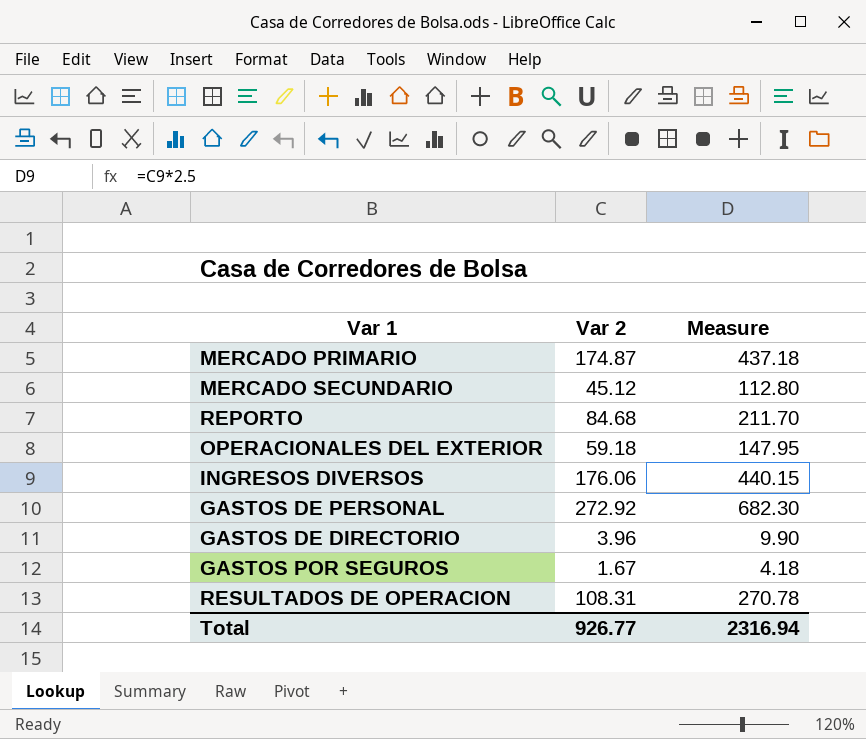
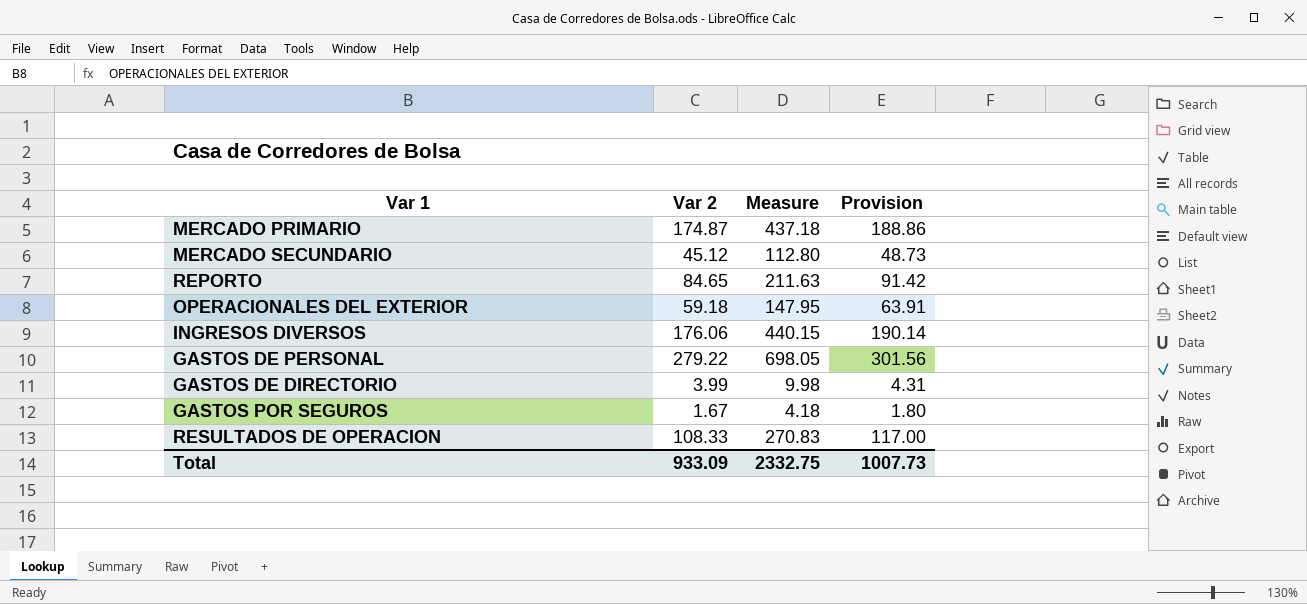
column Provision | formula: none -> [Var 2] * 1.08
REPORTO | Var 2: 84.68 -> 84.65
REPORTO | Measure: 211.70 -> 211.63
GASTOS DE PERSONAL | Var 2: 272.92 -> 279.22
GASTOS DE PERSONAL | Measure: 682.30 -> 698.05
GASTOS DE DIRECTORIO | Var 2: 3.96 -> 3.99
GASTOS DE DIRECTORIO | Measure: 9.90 -> 9.98
RESULTADOS DE OPERACION | Var 2: 108.31 -> 108.33
RESULTADOS DE OPERACION | Measure: 270.78 -> 270.83
Total | Var 2: 926.77 -> 933.09
Total | Measure: 2316.94 -> 2332.75

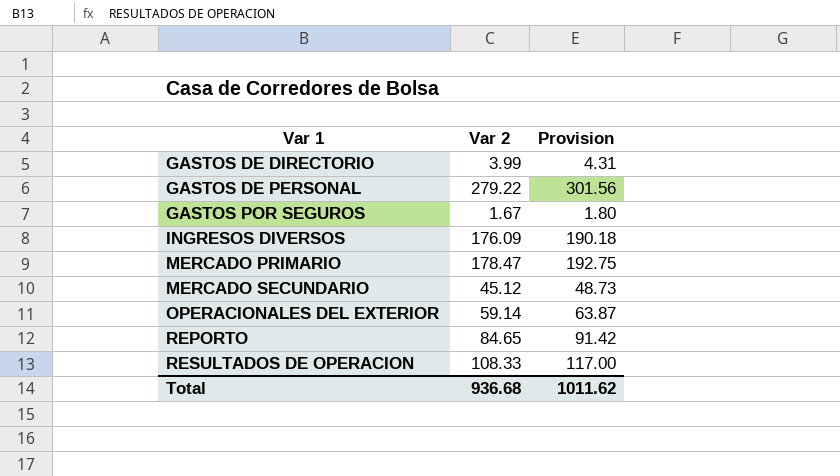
row order: none -> Var 1 ascending
column Measure | formula: [Var 2] * 2.5 -> none
INGRESOS DIVERSOS | Var 2: 176.06 -> 176.09
INGRESOS DIVERSOS | Provision: 190.14 -> 190.18
MERCADO PRIMARIO | Var 2: 174.87 -> 178.47
MERCADO PRIMARIO | Provision: 188.86 -> 192.75
OPERACIONALES DEL EXTERIOR | Var 2: 59.18 -> 59.14
OPERACIONALES DEL EXTERIOR | Provision: 63.91 -> 63.87
Total | Var 2: 933.09 -> 936.68
Total | Provision: 1007.73 -> 1011.62

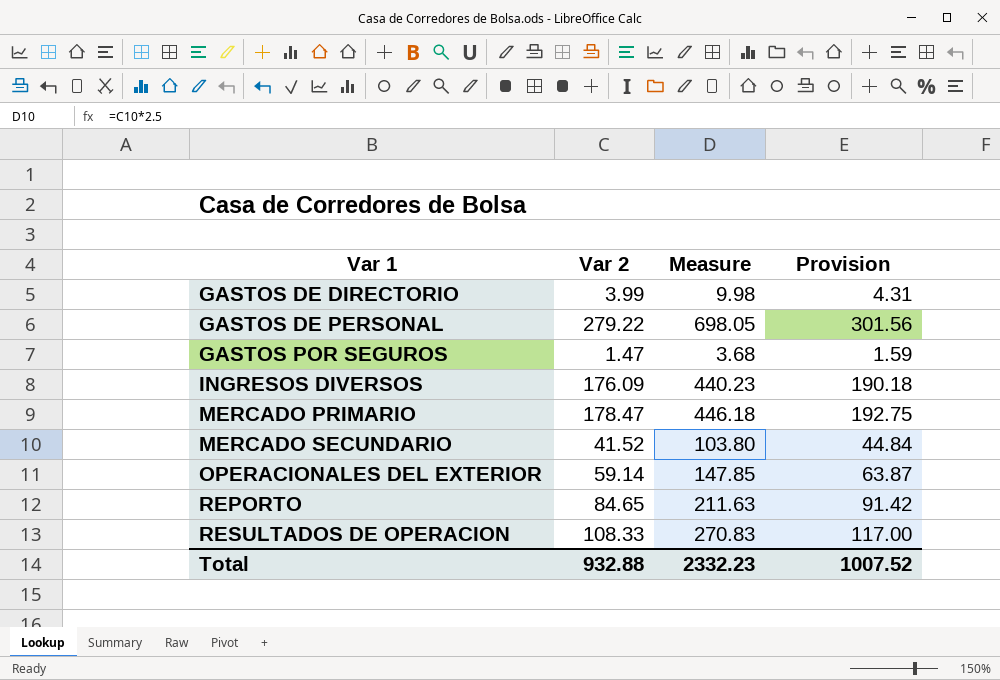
column Measure | formula: none -> [Var 2] * 2.5
GASTOS POR SEGUROS | Var 2: 1.67 -> 1.47
GASTOS POR SEGUROS | Provision: 1.80 -> 1.59
MERCADO SECUNDARIO | Var 2: 45.12 -> 41.52
MERCADO SECUNDARIO | Provision: 48.73 -> 44.84
Total | Var 2: 936.68 -> 932.88
Total | Provision: 1011.62 -> 1007.52

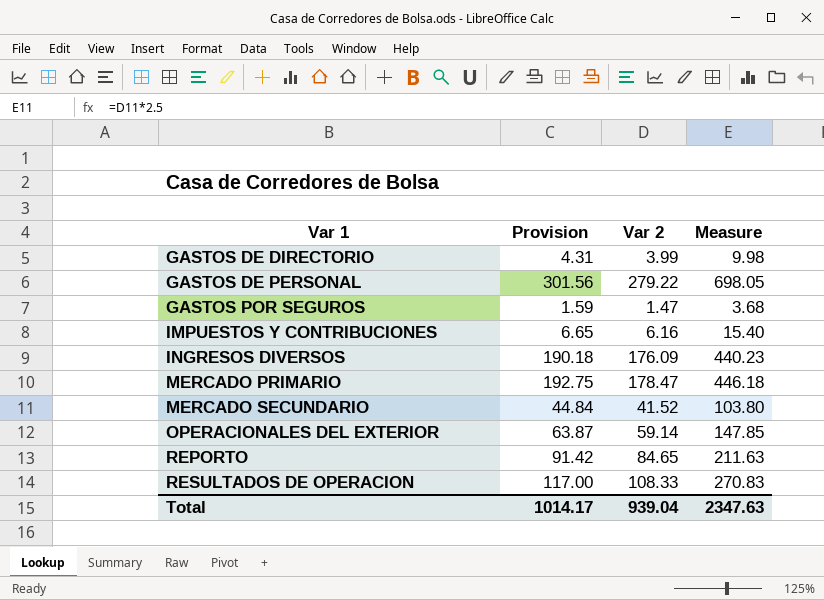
column Provision | position: 4 -> 2
row IMPUESTOS Y CONTRIBUCIONES: none -> 6.65 | 6.16 | 15.40
Total | Provision: 1007.52 -> 1014.17
Total | Var 2: 932.88 -> 939.04
Total | Measure: 2332.23 -> 2347.63

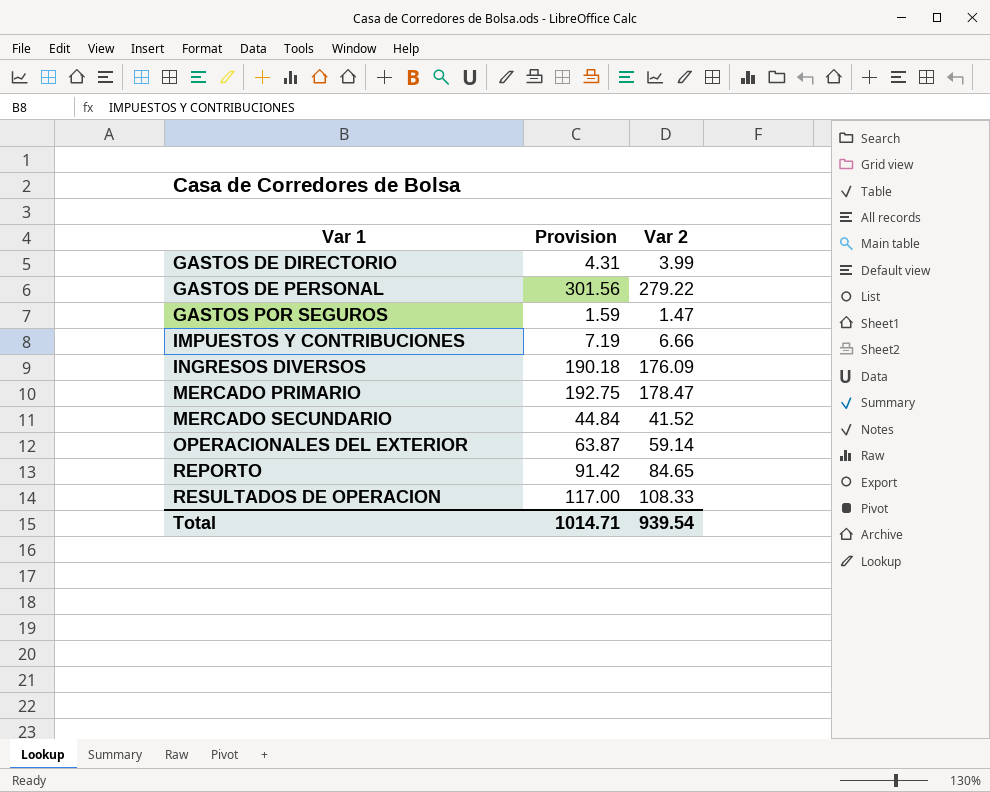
column Measure | formula: [Var 2] * 2.5 -> none
IMPUESTOS Y CONTRIBUCIONES | Provision: 6.65 -> 7.19
IMPUESTOS Y CONTRIBUCIONES | Var 2: 6.16 -> 6.66
Total | Provision: 1014.17 -> 1014.71
Total | Var 2: 939.04 -> 939.54

